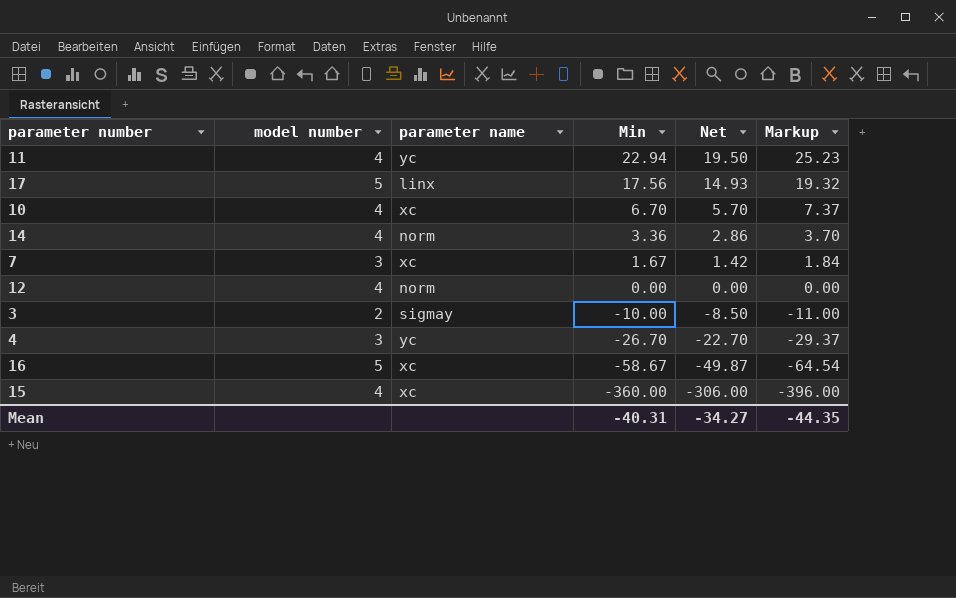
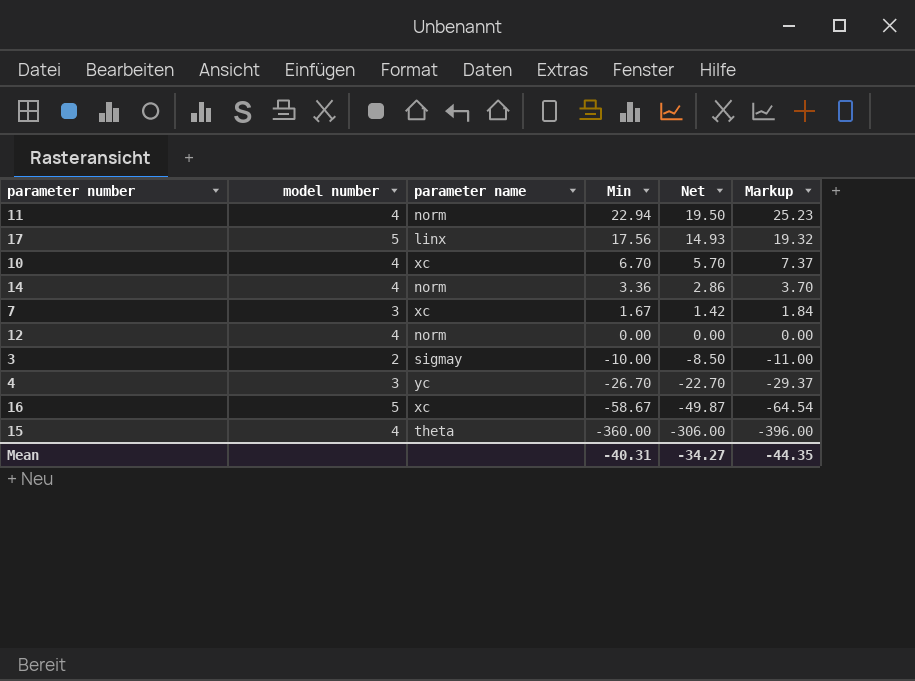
11 | parameter name: yc -> norm
15 | parameter name: xc -> theta

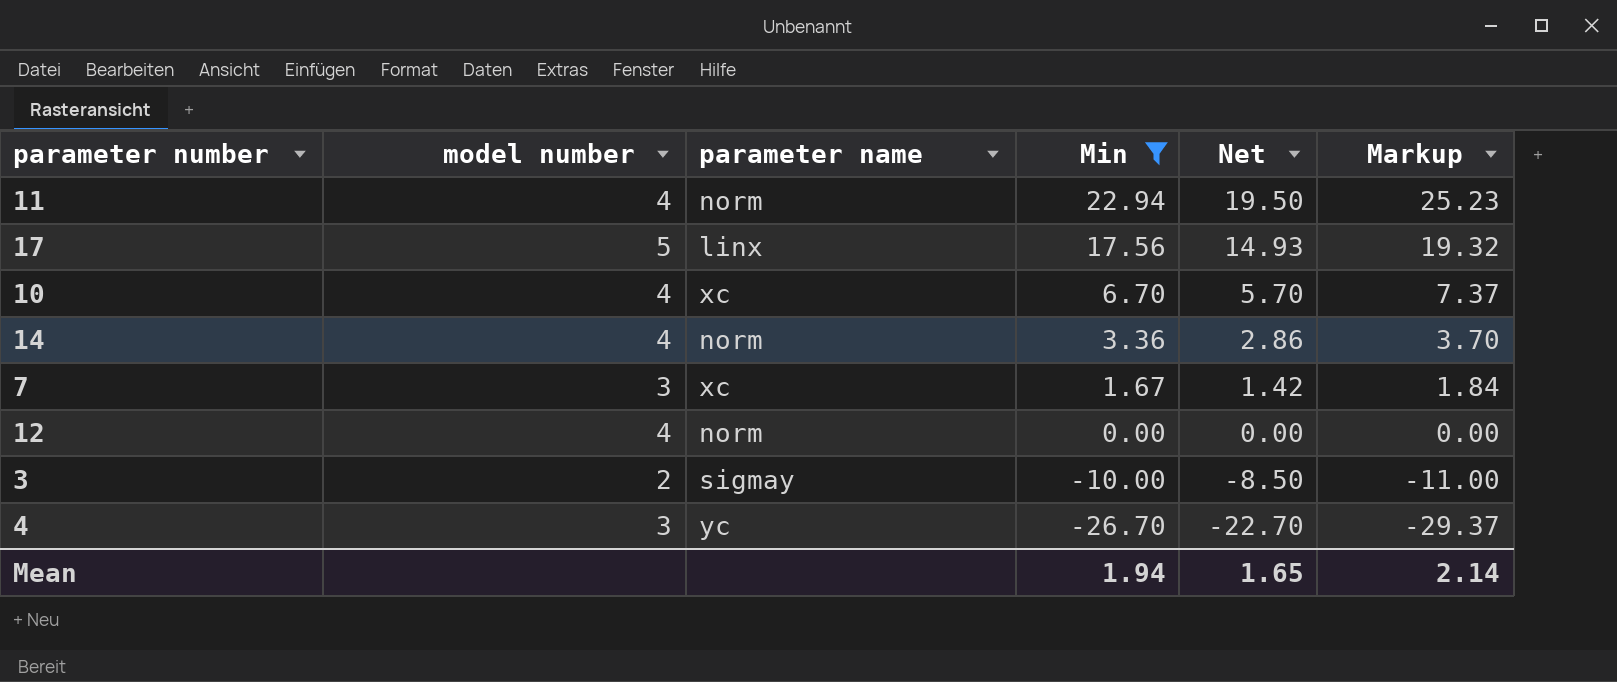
filter: none -> Min >= -26.70
Mean | Min: -40.31 -> 1.94
Mean | Net: -34.27 -> 1.65
Mean | Markup: -44.35 -> 2.14

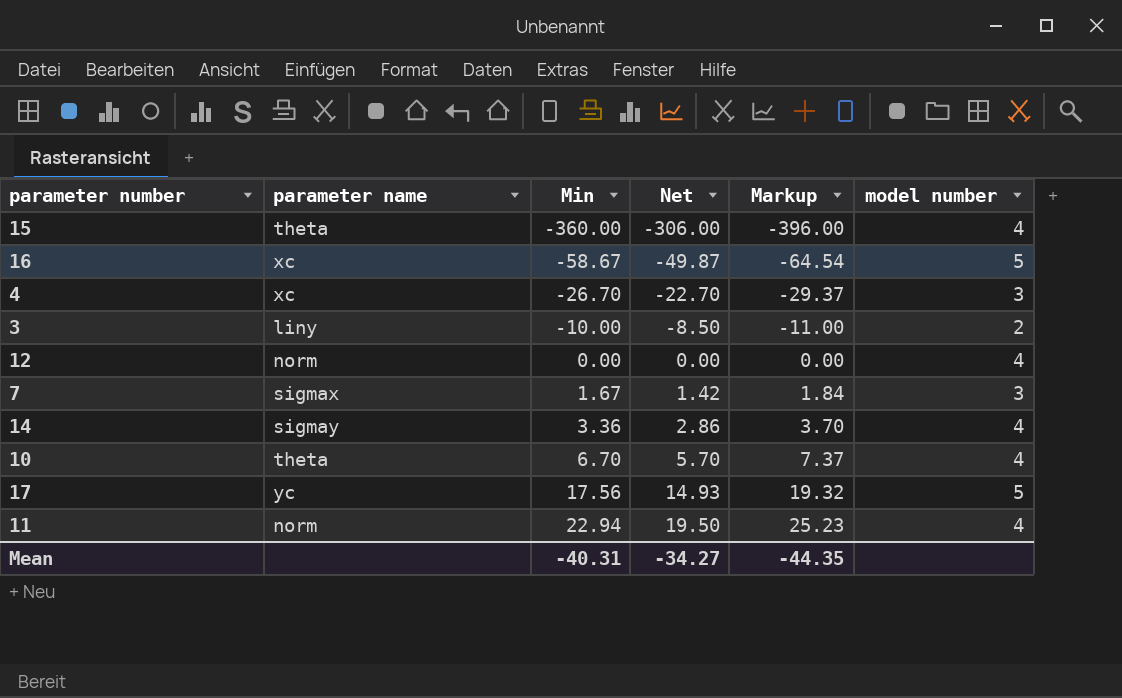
filter: Min >= -26.70 -> none
row order: Min descending -> Min ascending
column model number | position: 2 -> 6
4 | parameter name: yc -> xc
3 | parameter name: sigmay -> liny
7 | parameter name: xc -> sigmax
14 | parameter name: norm -> sigmay
10 | parameter name: xc -> theta
17 | parameter name: linx -> yc
Mean | Min: 1.94 -> -40.31
Mean | Net: 1.65 -> -34.27
Mean | Markup: 2.14 -> -44.35

